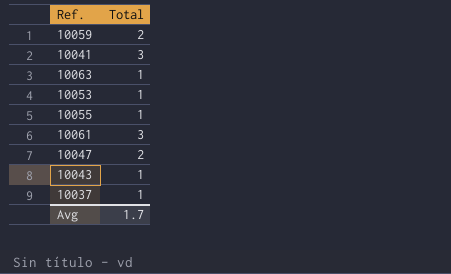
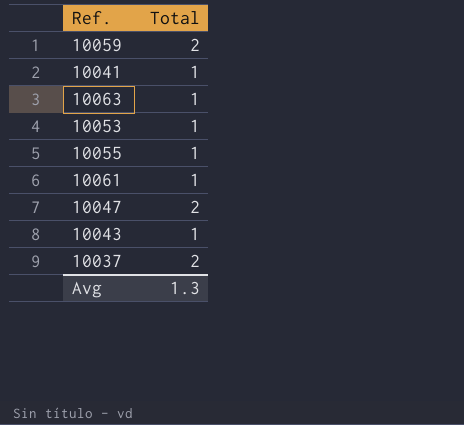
10041 | Total: 3 -> 1
10061 | Total: 3 -> 1
10037 | Total: 1 -> 2
Avg | Total: 1.7 -> 1.3

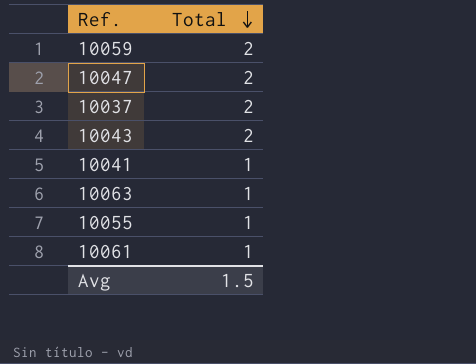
row order: none -> Total descending
row 10053: 1 -> none
10043 | Total: 1 -> 2
Avg | Total: 1.3 -> 1.5

